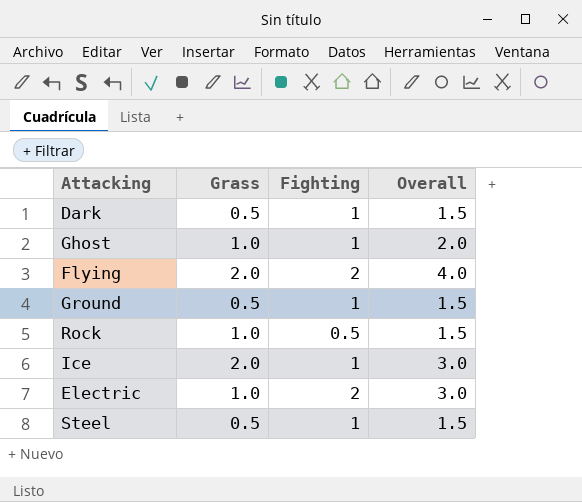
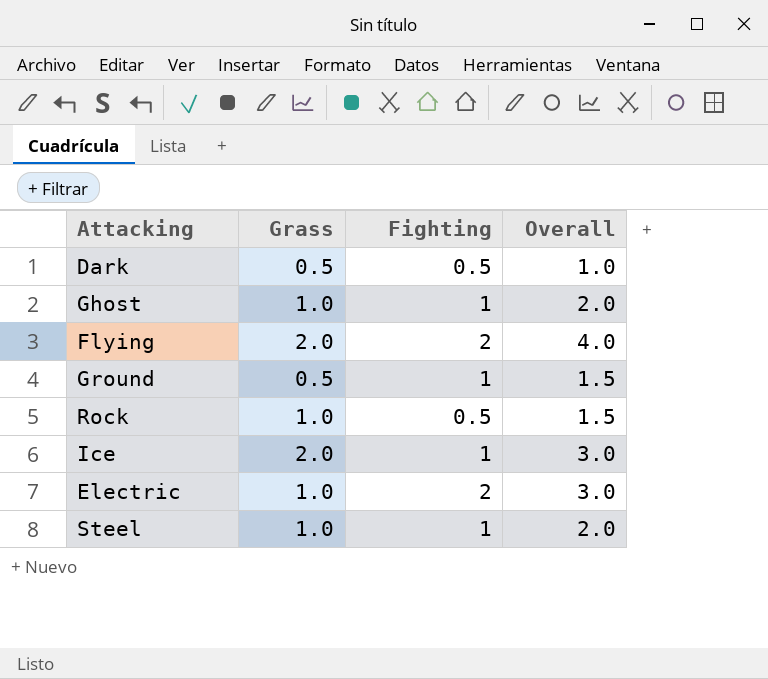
Dark | Fighting: 1 -> 0.5
Dark | Overall: 1.5 -> 1.0
Steel | Grass: 0.5 -> 1.0
Steel | Overall: 1.5 -> 2.0

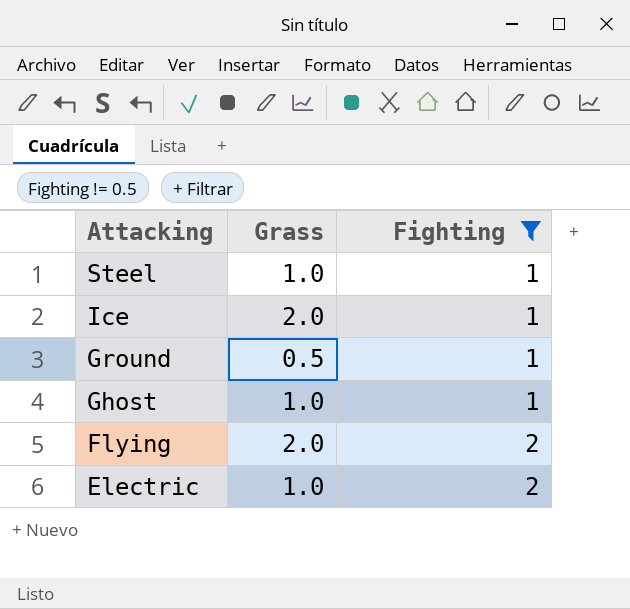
filter: none -> Fighting != 0.5
row order: none -> Attacking descending
column Overall | formula: [Grass] + [Fighting] -> none

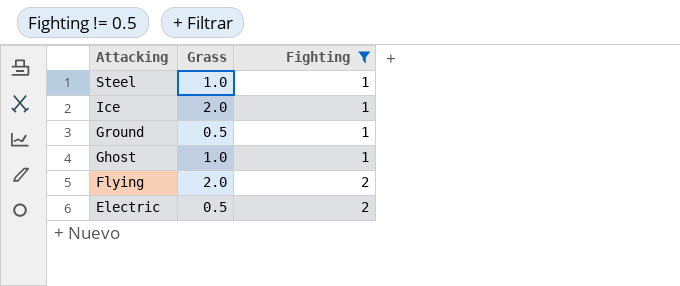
Electric | Grass: 1.0 -> 0.5

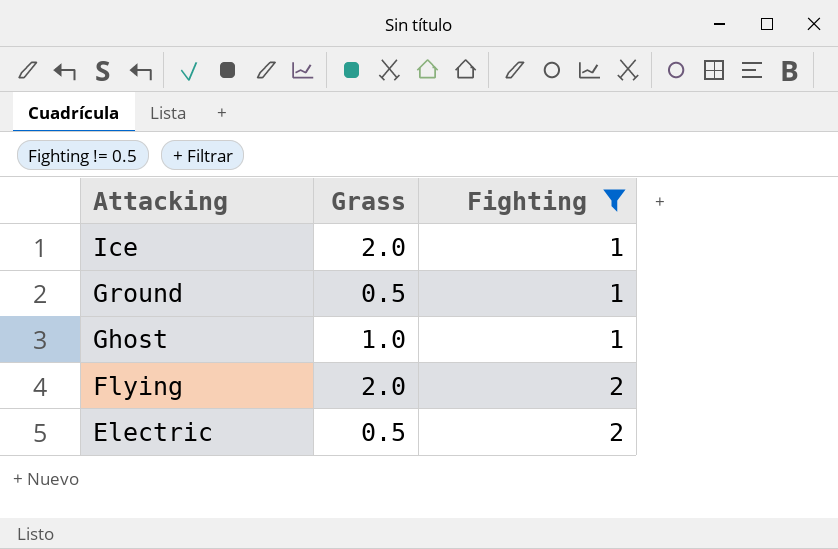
row Steel: 1.0 | 1 -> none

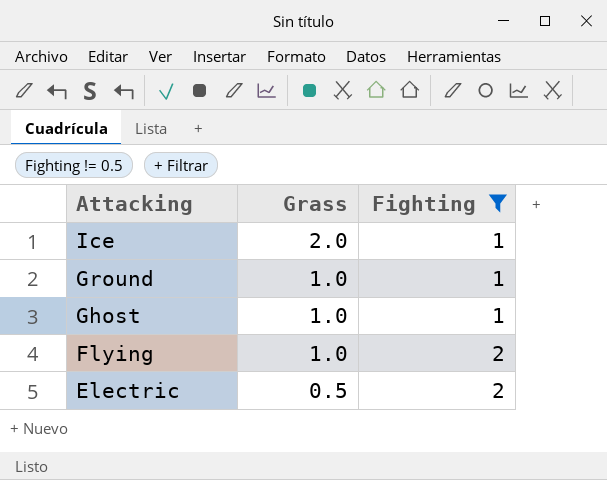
Ground | Grass: 0.5 -> 1.0
Flying | Grass: 2.0 -> 1.0

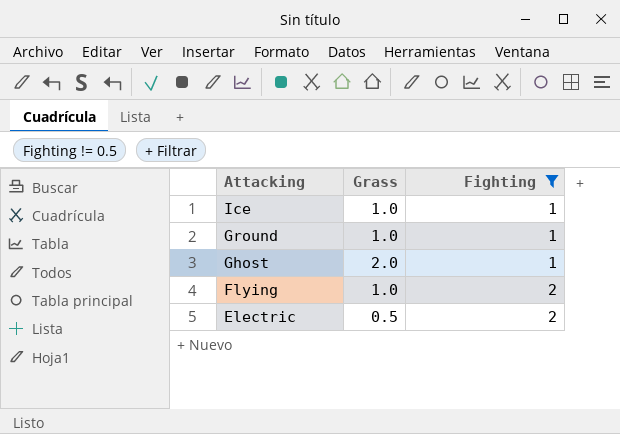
Ice | Grass: 2.0 -> 1.0
Ghost | Grass: 1.0 -> 2.0

